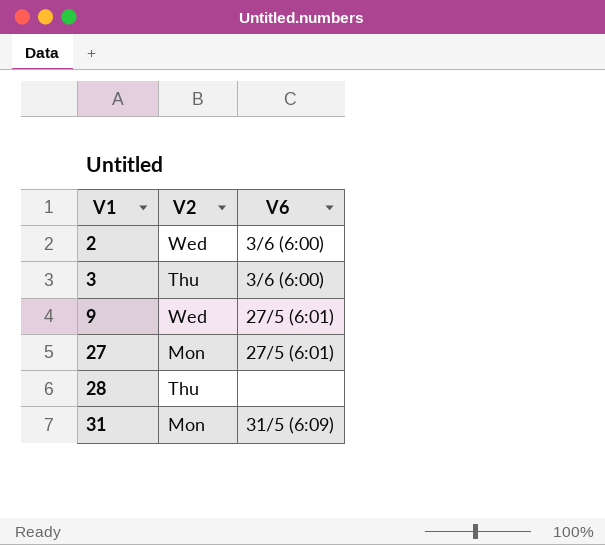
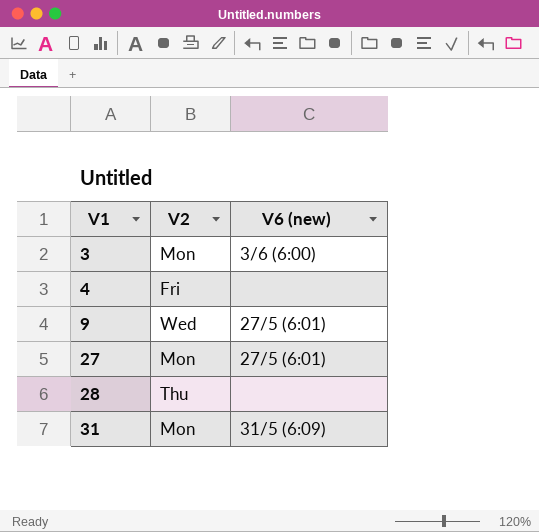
column name: V6 -> V6 (new)
row 2: Wed | 3/6 (6:00) -> none
3 | V2: Thu -> Mon
row 4: none -> Fri | none

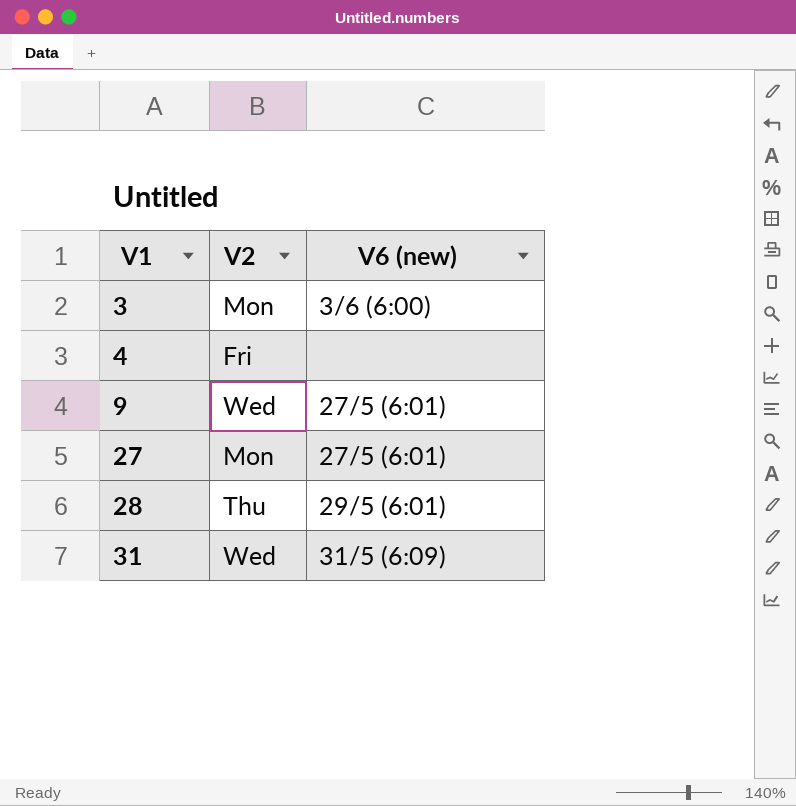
28 | V6 (new): none -> 29/5 (6:01)
31 | V2: Mon -> Wed

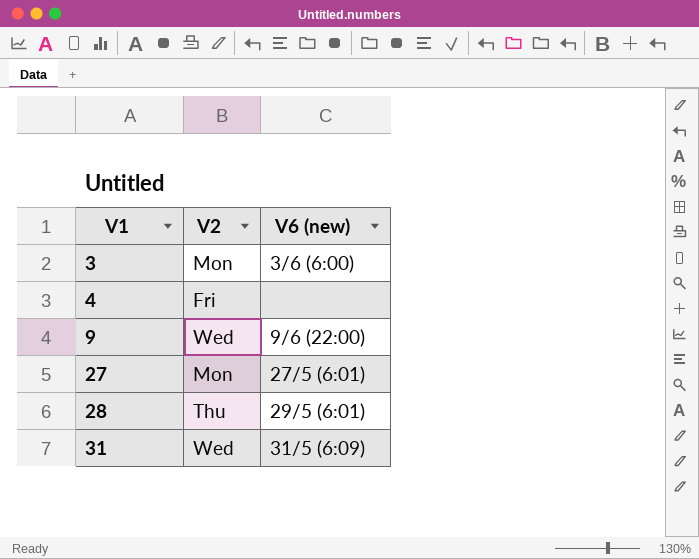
9 | V6 (new): 27/5 (6:01) -> 9/6 (22:00)

